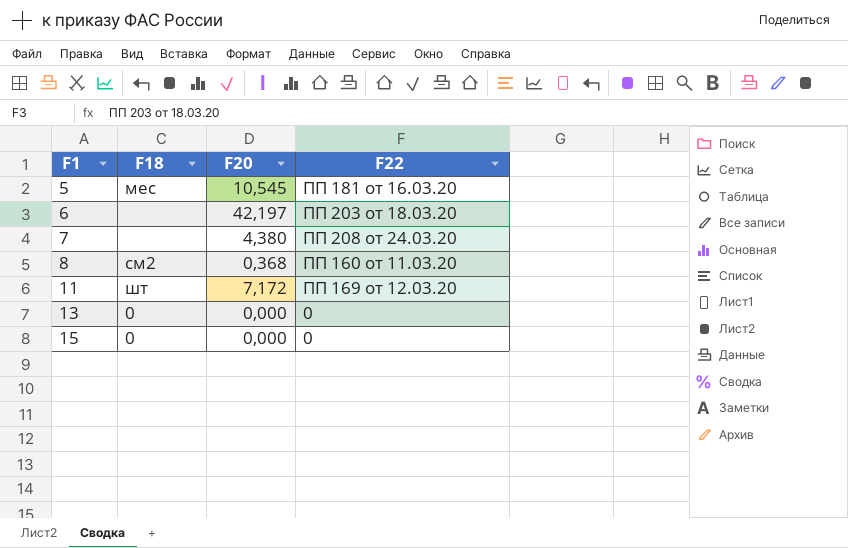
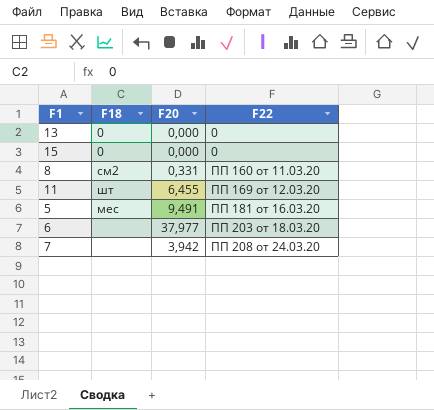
row order: F1 ascending -> F22 ascending
8 | F20: 0,368 -> 0,331
11 | F20: 7,172 -> 6,455
5 | F20: 10,545 -> 9,491
6 | F20: 42,197 -> 37,977
7 | F20: 4,380 -> 3,942

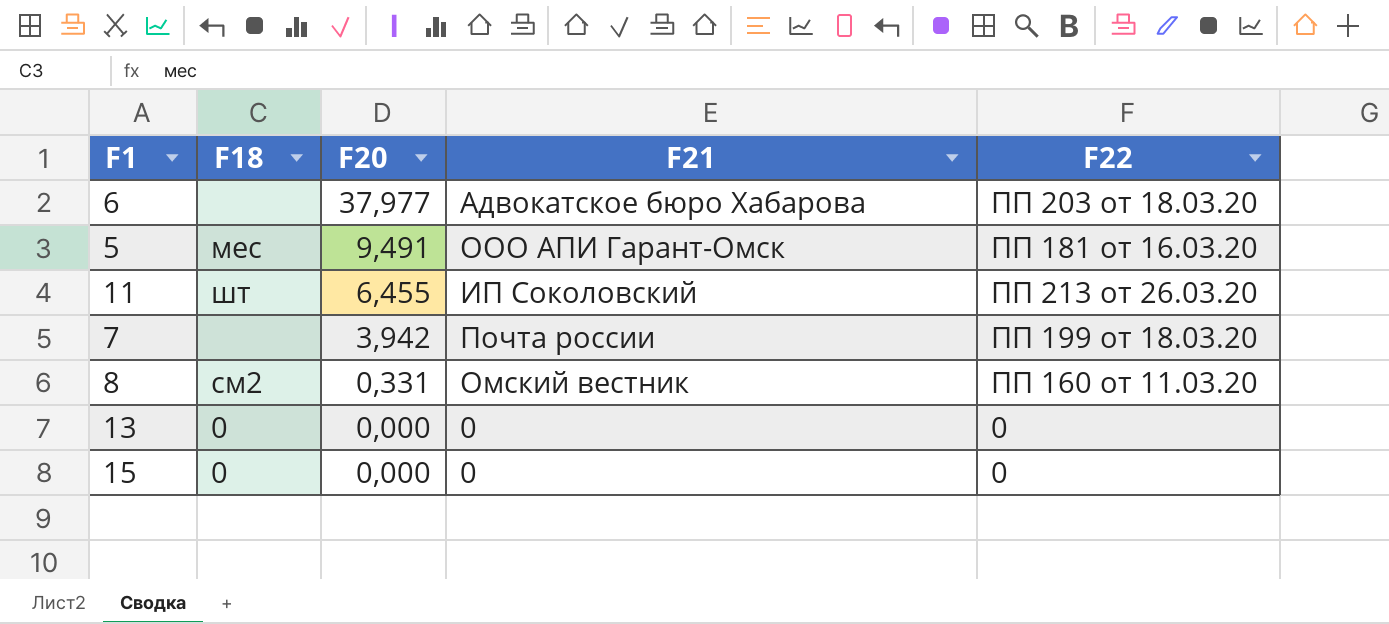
row order: F22 ascending -> F20 descending
column F21 | position: none -> 4
11 | F22: ПП 169 от 12.03.20 -> ПП 213 от 26.03.20
7 | F22: ПП 208 от 24.03.20 -> ПП 199 от 18.03.20

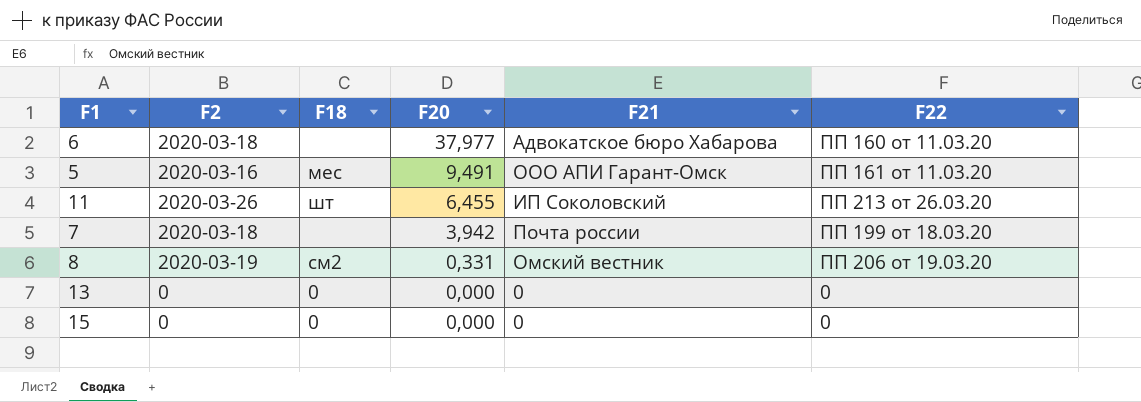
column F2 | position: none -> 2
6 | F22: ПП 203 от 18.03.20 -> ПП 160 от 11.03.20
5 | F22: ПП 181 от 16.03.20 -> ПП 161 от 11.03.20
8 | F22: ПП 160 от 11.03.20 -> ПП 206 от 19.03.20

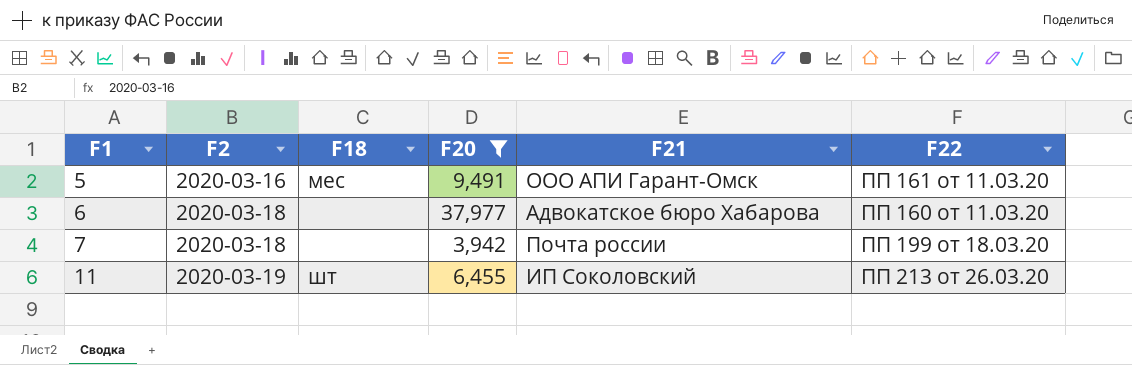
filter: none -> F20 >= 3,942
row order: F20 descending -> F1 ascending
11 | F2: 2020-03-26 -> 2020-03-19

